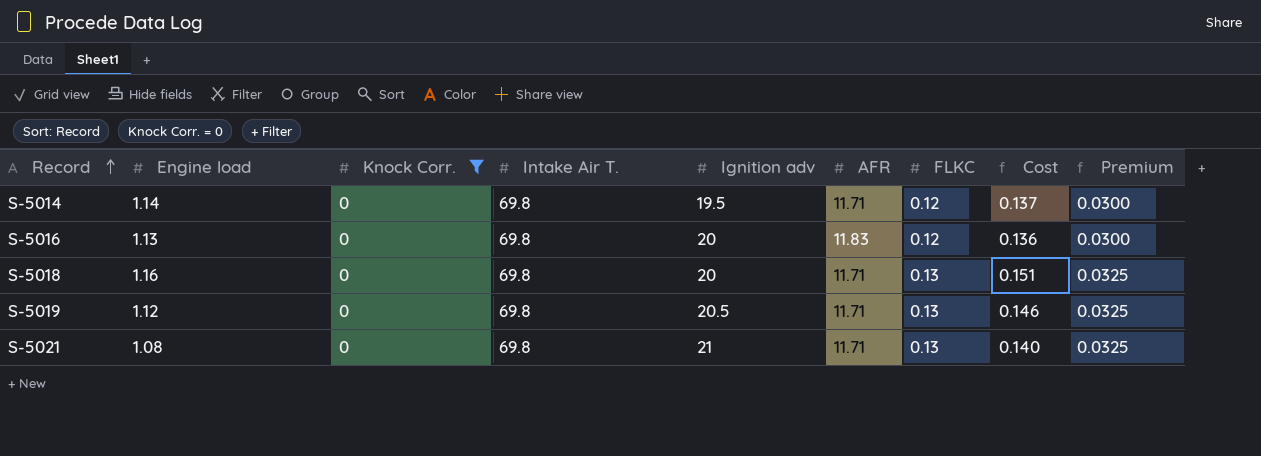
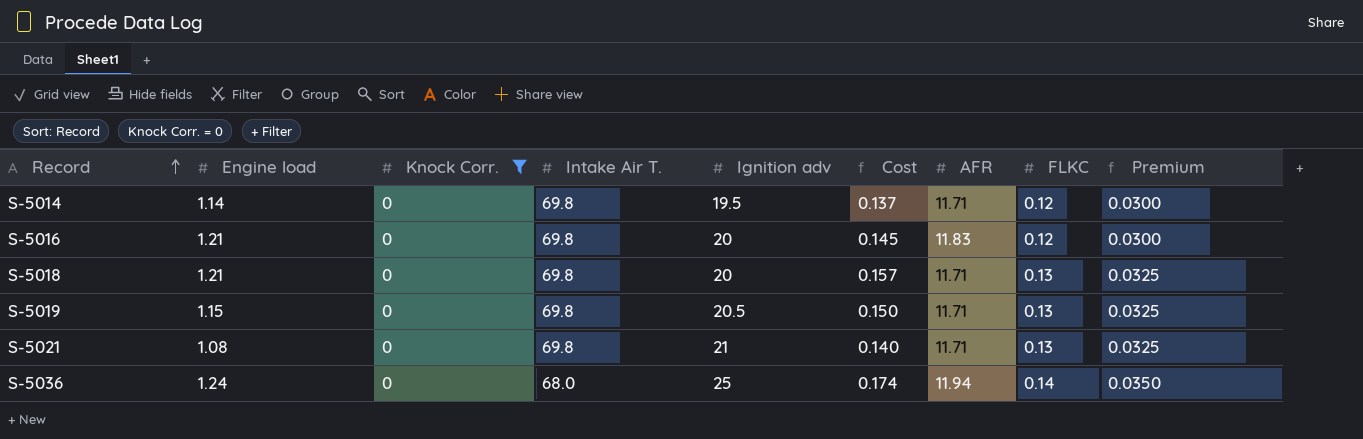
column Cost | position: 8 -> 6
S-5016 | Engine load: 1.13 -> 1.21
S-5016 | Cost: 0.136 -> 0.145
S-5018 | Engine load: 1.16 -> 1.21
S-5018 | Cost: 0.151 -> 0.157
S-5019 | Engine load: 1.12 -> 1.15
S-5019 | Cost: 0.146 -> 0.150
row S-5036: none -> 1.24 | 0 | 68.0 | 25 | 0.174 | 11.94 | 0.14 | 0.0350

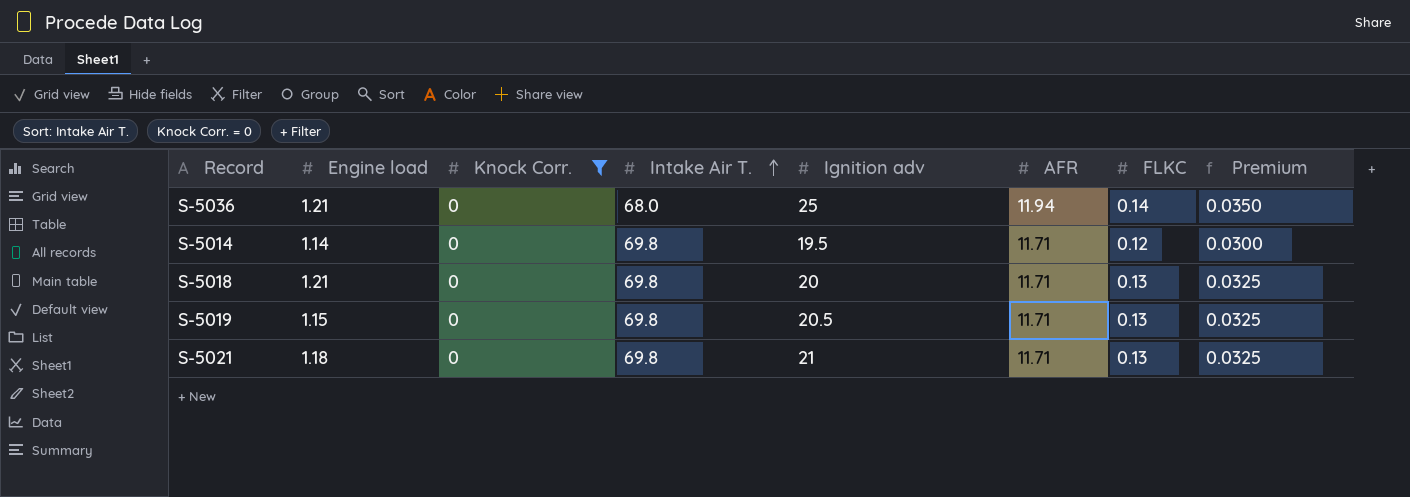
row order: Record ascending -> Intake Air T. ascending
column Cost | formula: [Engine load] * [FLKC] -> none
row S-5016: 1.21 | 0 | 69.8 | 20 | 0.145 | 11.83 | 0.12 | 0.0300 -> none
S-5036 | Engine load: 1.24 -> 1.21
S-5021 | Engine load: 1.08 -> 1.18

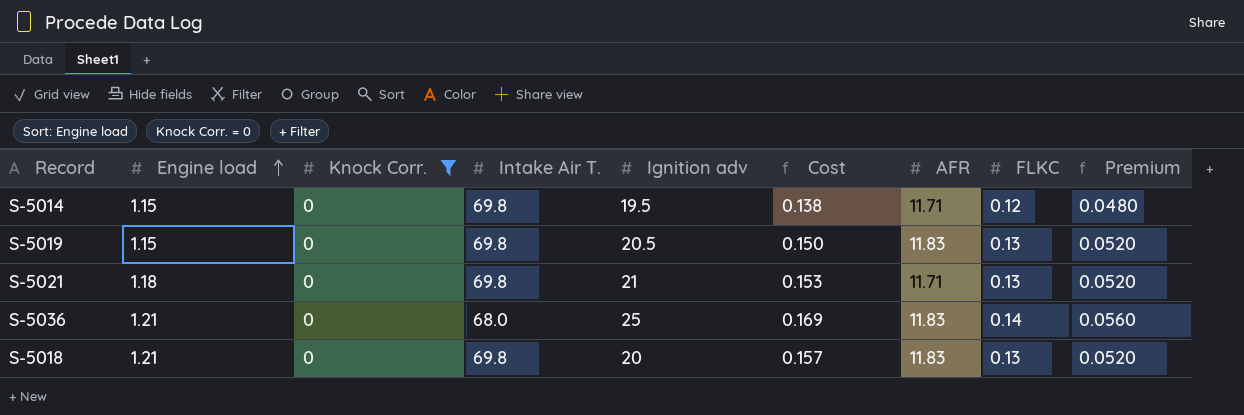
row order: Intake Air T. ascending -> Engine load ascending
column Cost | formula: none -> [Engine load] * [FLKC]
column Premium | formula: [FLKC] * 0.25 -> [FLKC] * 0.4
S-5014 | Engine load: 1.14 -> 1.15
S-5019 | AFR: 11.71 -> 11.83
S-5036 | AFR: 11.94 -> 11.83
S-5018 | AFR: 11.71 -> 11.83

